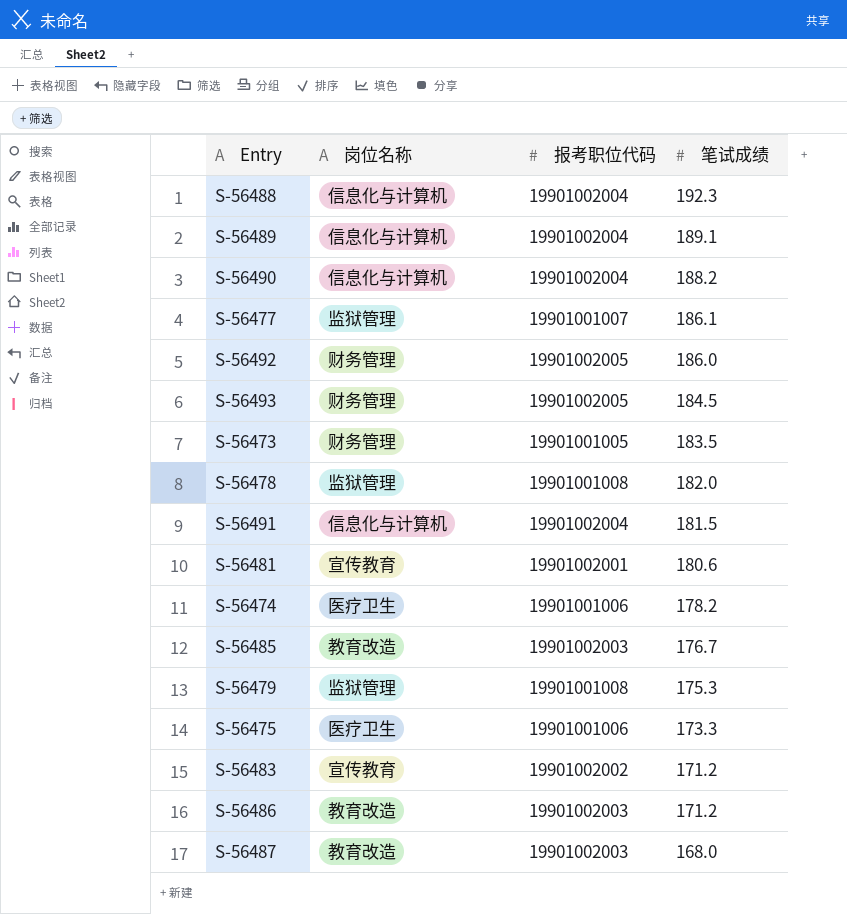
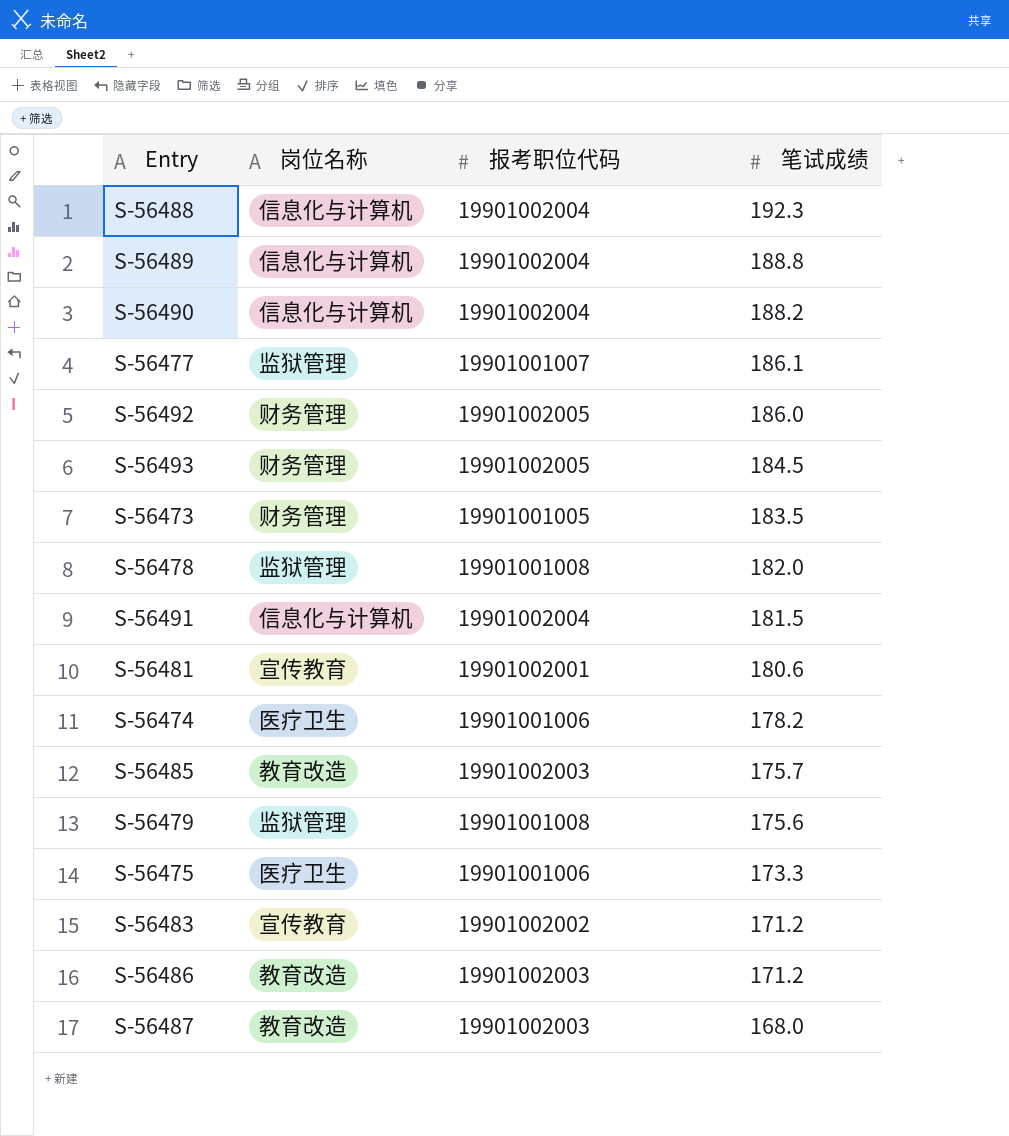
S-56489 | 笔试成绩: 189.1 -> 188.8
S-56485 | 笔试成绩: 176.7 -> 175.7
S-56479 | 笔试成绩: 175.3 -> 175.6

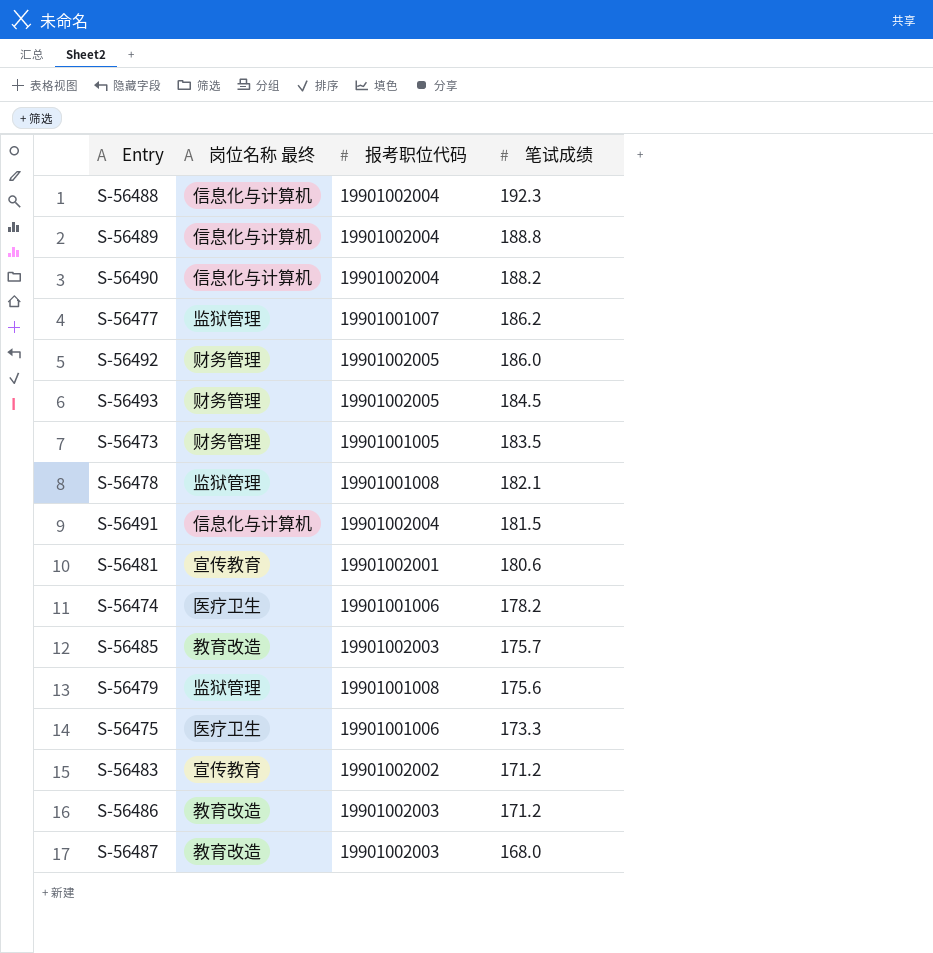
column name: 岗位名称 -> 岗位名称 最终
S-56477 | 笔试成绩: 186.1 -> 186.2
S-56478 | 笔试成绩: 182.0 -> 182.1

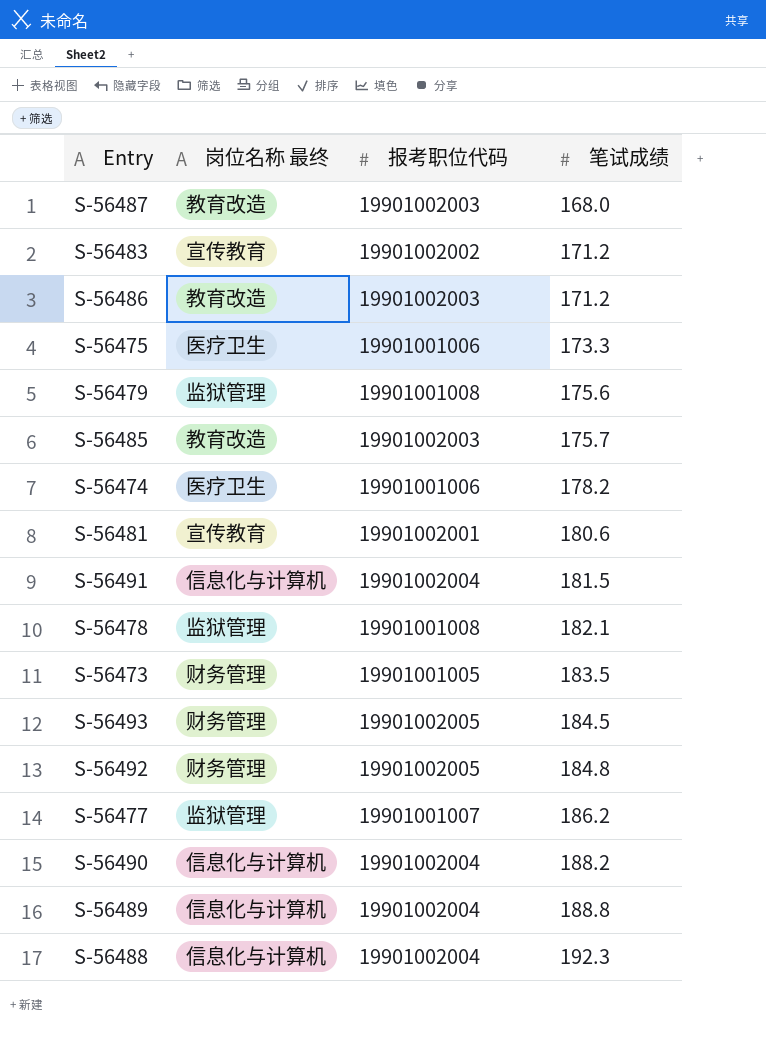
row order: 笔试成绩 descending -> 笔试成绩 ascending
S-56492 | 笔试成绩: 186.0 -> 184.8

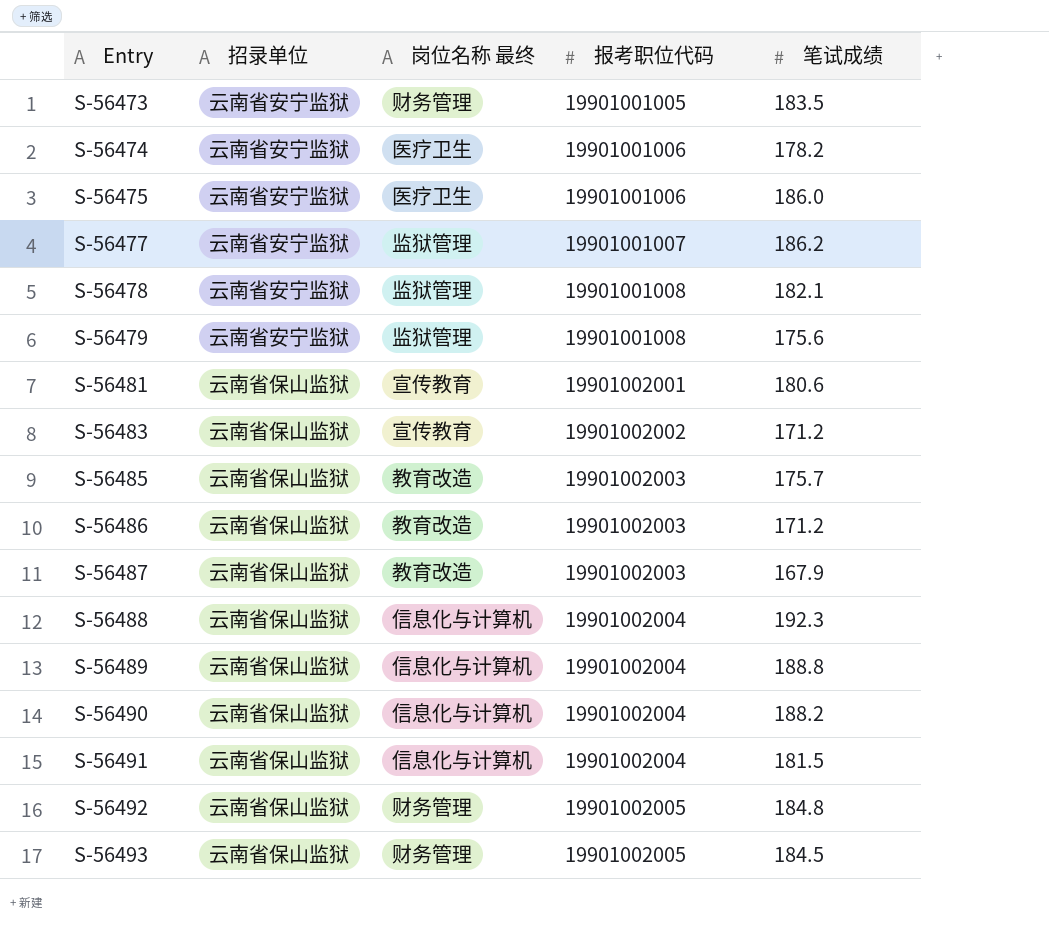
row order: 笔试成绩 ascending -> Entry ascending
column 招录单位 | position: none -> 2
S-56475 | 笔试成绩: 173.3 -> 186.0
S-56487 | 笔试成绩: 168.0 -> 167.9

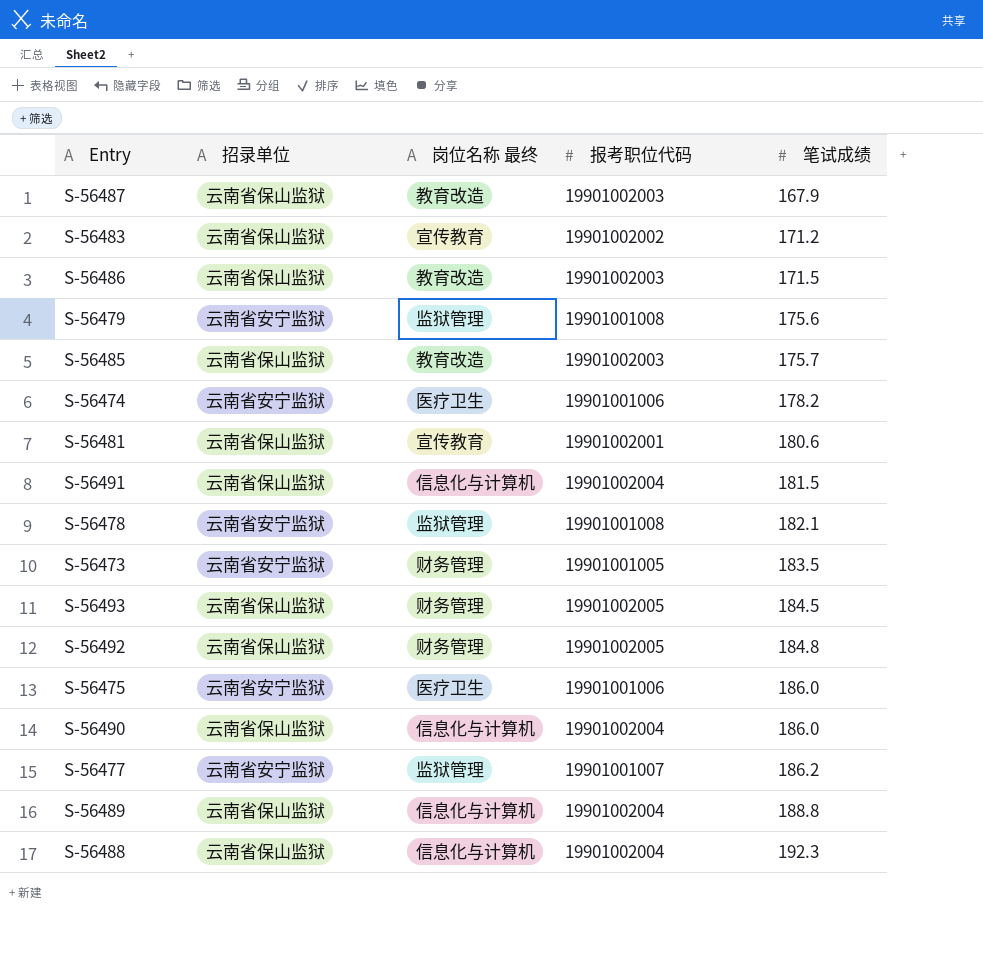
row order: Entry ascending -> 笔试成绩 ascending
S-56486 | 笔试成绩: 171.2 -> 171.5
S-56490 | 笔试成绩: 188.2 -> 186.0

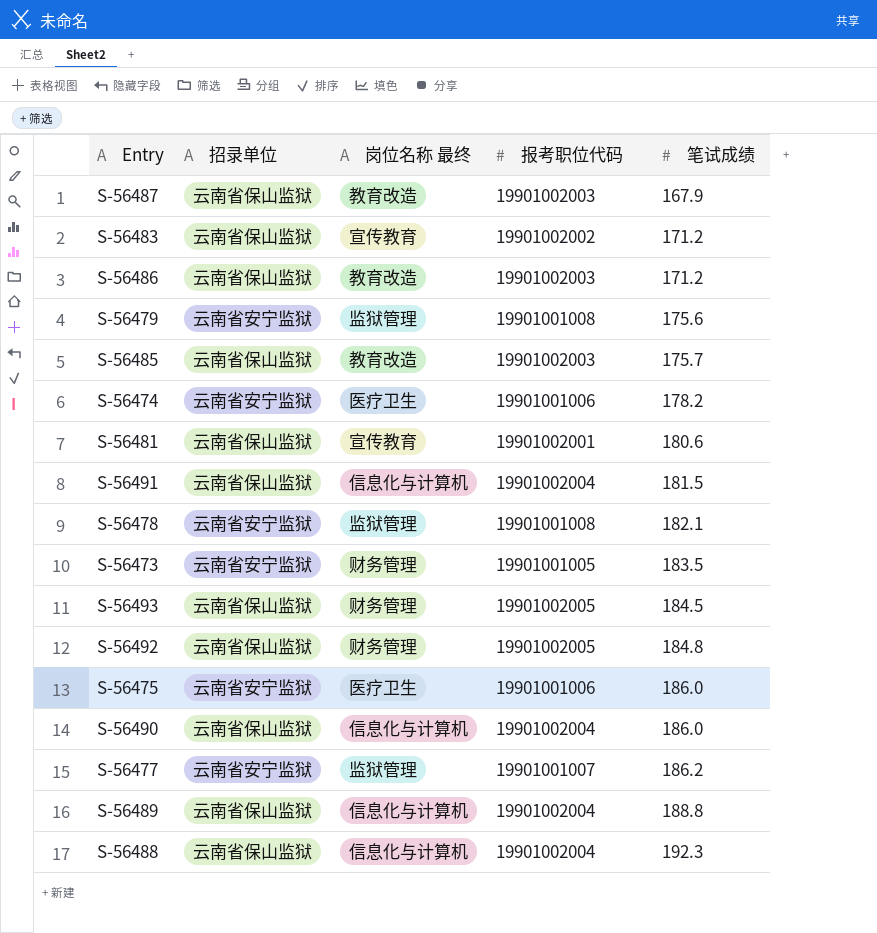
S-56486 | 笔试成绩: 171.5 -> 171.2

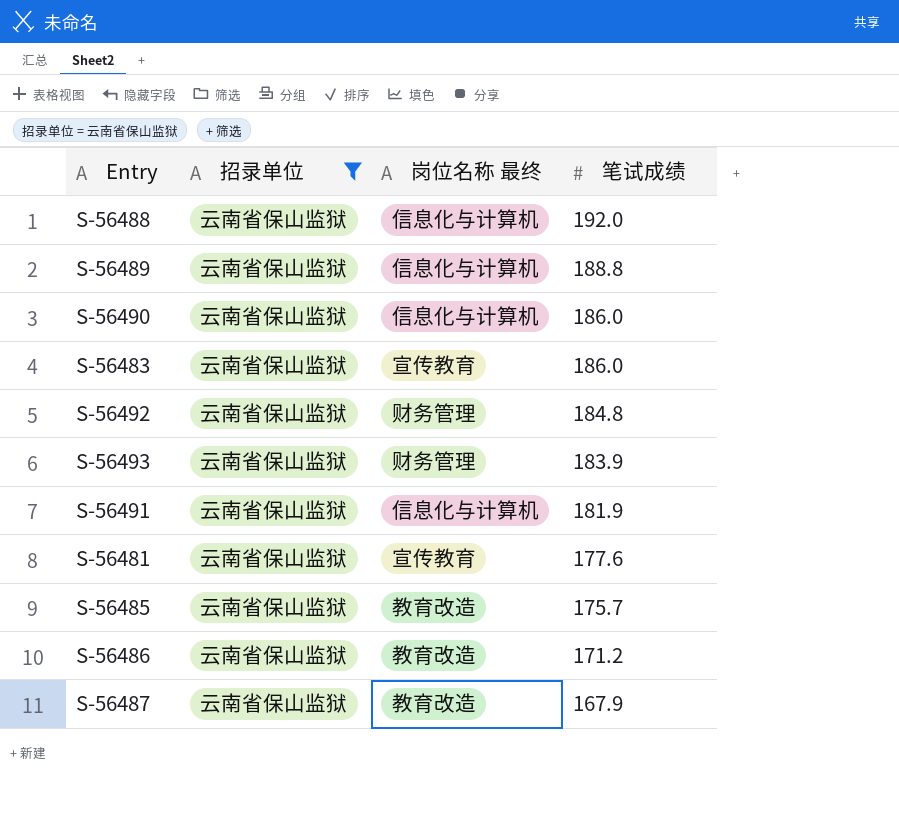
filter: none -> 招录单位 = 云南省保山监狱
row order: 笔试成绩 ascending -> 笔试成绩 descending
column 报考职位代码 | position: 4 -> none
S-56488 | 笔试成绩: 192.3 -> 192.0
S-56483 | 笔试成绩: 171.2 -> 186.0
S-56493 | 笔试成绩: 184.5 -> 183.9
S-56491 | 笔试成绩: 181.5 -> 181.9
S-56481 | 笔试成绩: 180.6 -> 177.6

